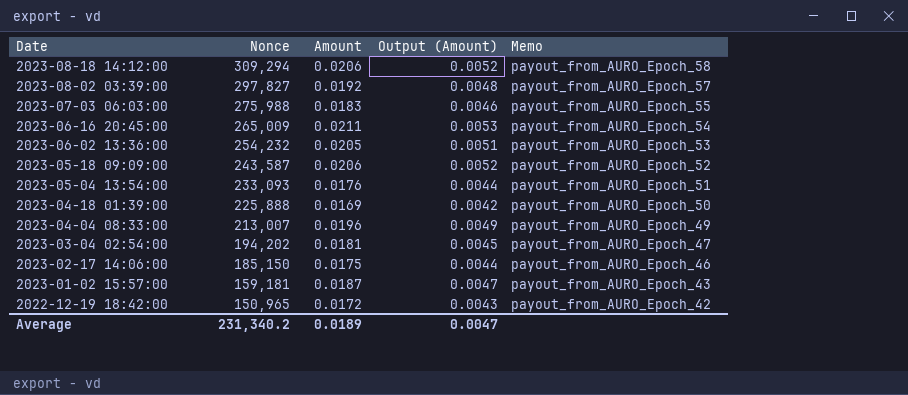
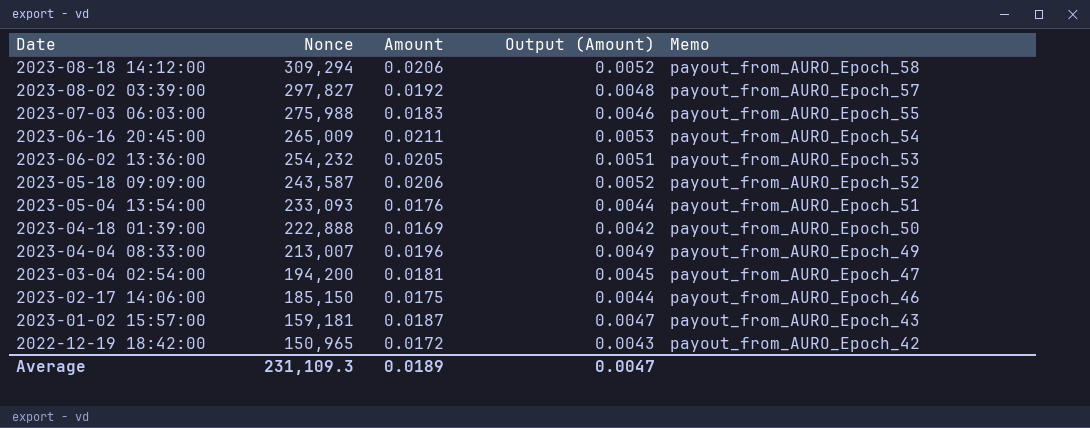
2023-04-18 01:39:00 | Nonce: 225,888 -> 222,888
2023-03-04 02:54:00 | Nonce: 194,202 -> 194,200
Average | Nonce: 231,340.2 -> 231,109.3

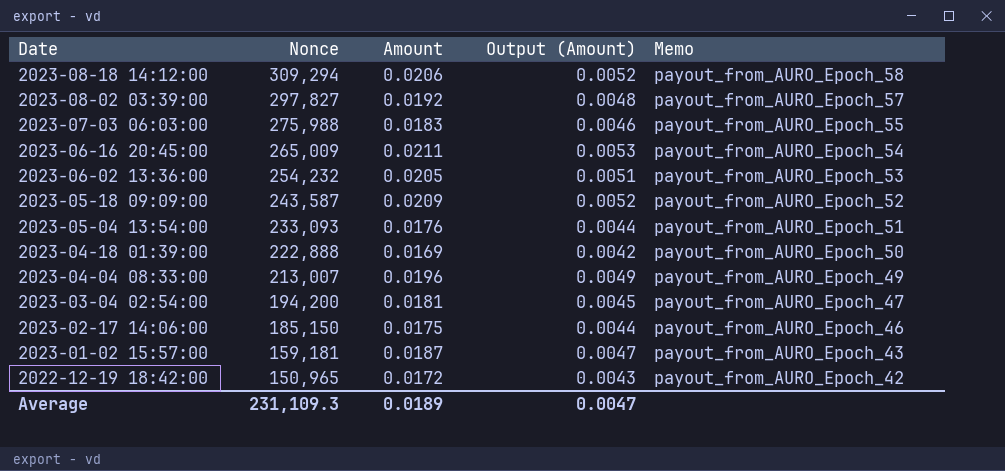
2023-05-18 09:09:00 | Amount: 0.0206 -> 0.0209

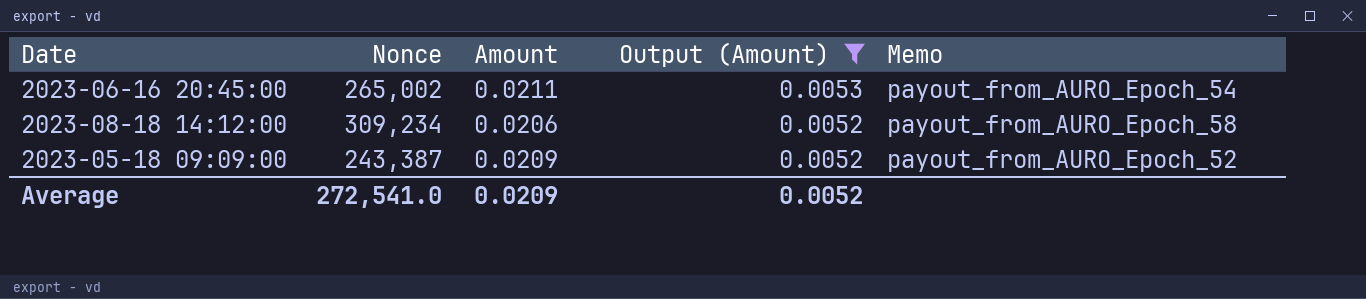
filter: none -> Output (Amount) >= 0.0052
row order: Date descending -> Output (Amount) descending
2023-06-16 20:45:00 | Nonce: 265,009 -> 265,002
2023-08-18 14:12:00 | Nonce: 309,294 -> 309,234
2023-05-18 09:09:00 | Nonce: 243,587 -> 243,387
Average | Nonce: 231,109.3 -> 272,541.0
Average | Amount: 0.0189 -> 0.0209
Average | Output (Amount): 0.0047 -> 0.0052

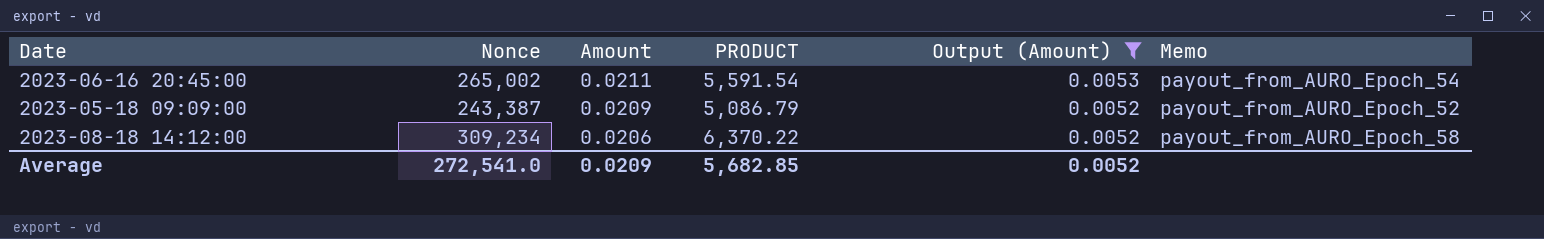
row order: Output (Amount) descending -> Amount descending
column PRODUCT | formula: none -> [Nonce] * [Amount]

